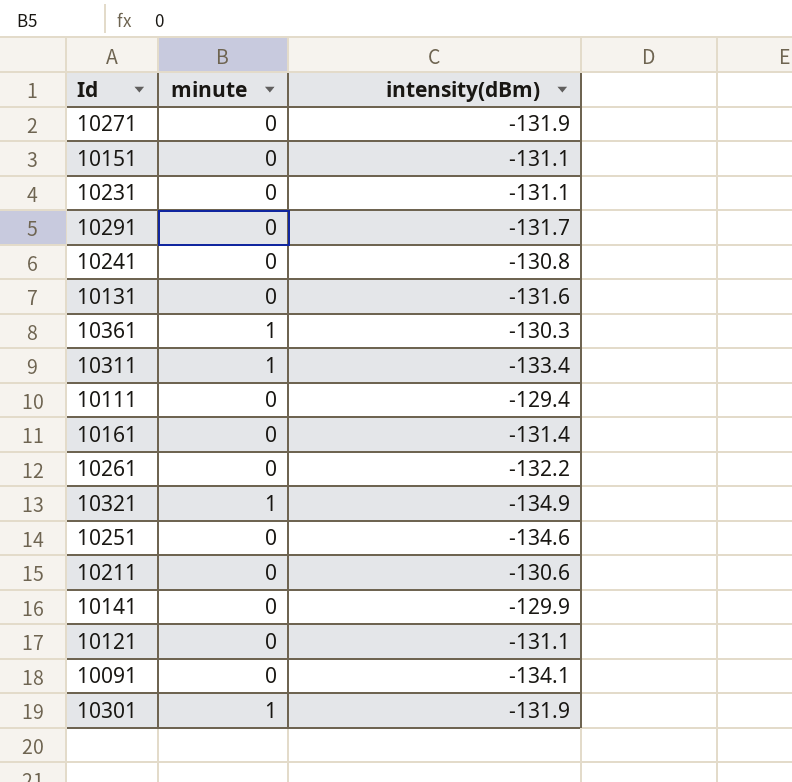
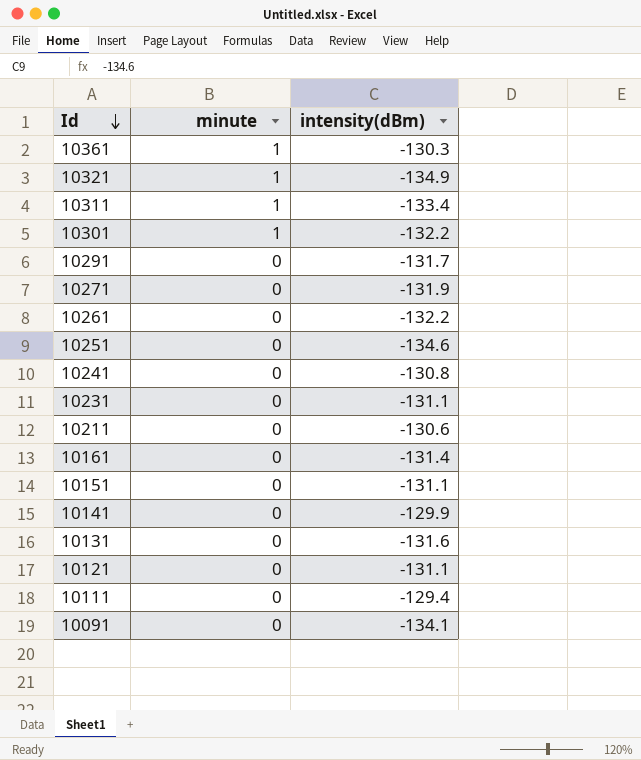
row order: none -> Id descending
10301 | intensity(dBm): -131.9 -> -132.2

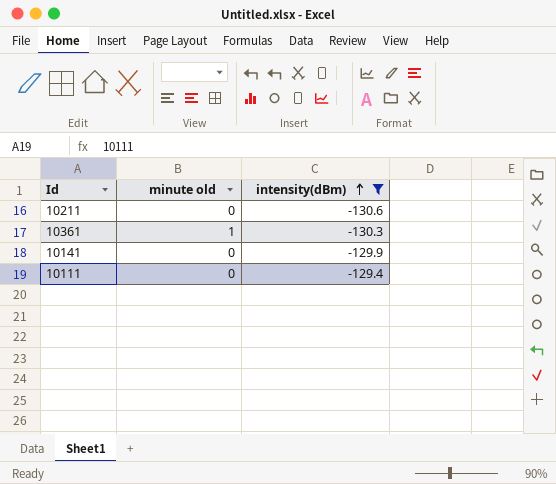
filter: none -> intensity(dBm) >= -130.6
row order: Id descending -> intensity(dBm) ascending
column name: minute -> minute old

